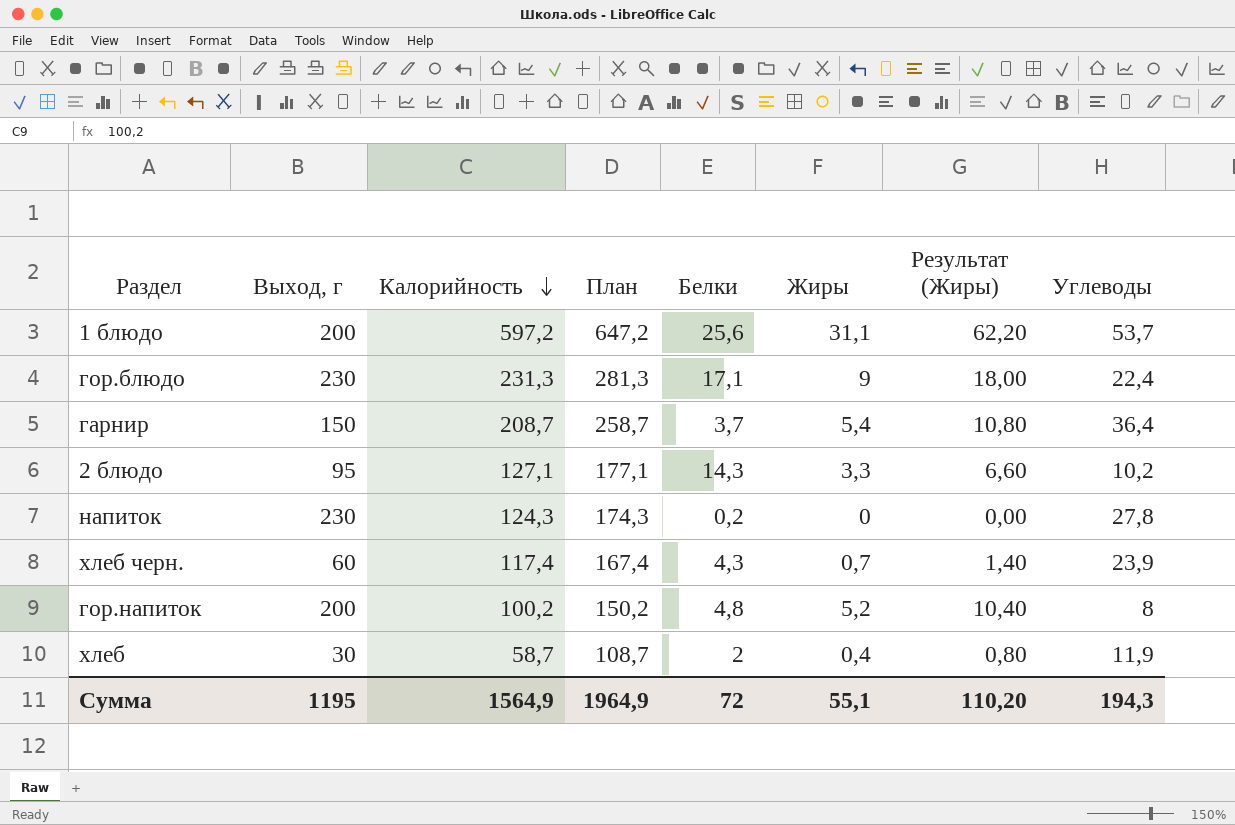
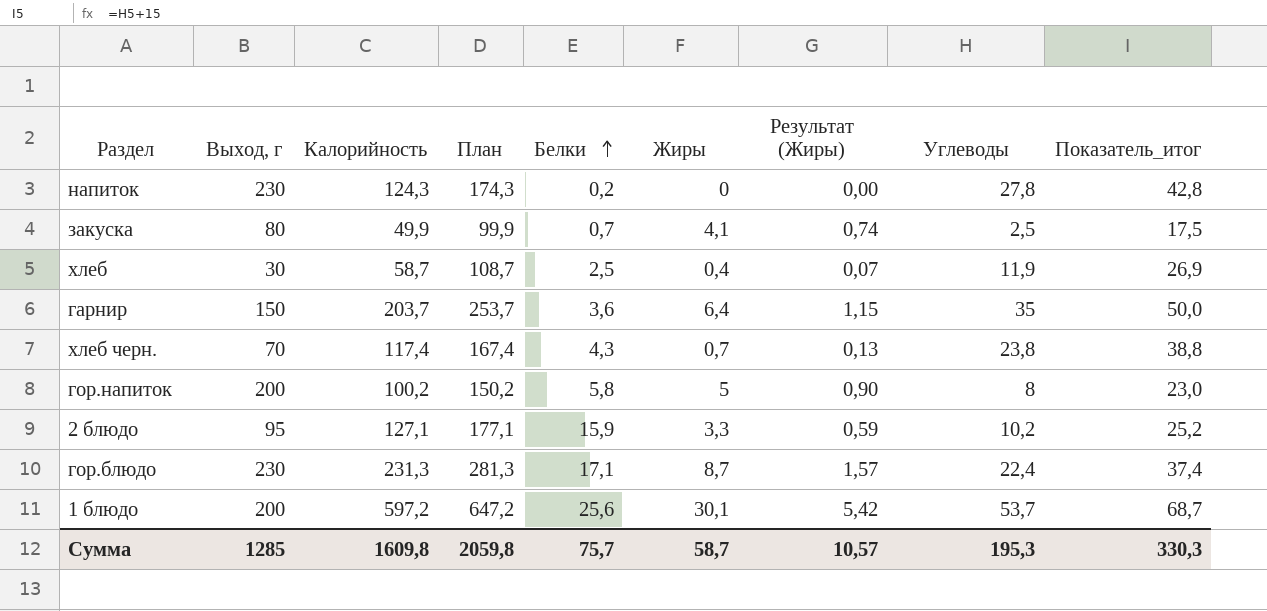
row order: Калорийность descending -> Белки ascending
column Результат (Жиры) | formula: [Жиры] * 2 -> [Жиры] * 0,18
column Показатель_итог | formula: none -> [Углеводы] + 15
row закуска: none -> 80 | 49,9 | 99,9 | 0,7 | 4,1 | 0,74 | 2,5 | 17,5
хлеб | Белки: 2 -> 2,5
гарнир | Калорийность: 208,7 -> 203,7
гарнир | План: 258,7 -> 253,7
гарнир | Белки: 3,7 -> 3,6
гарнир | Жиры: 5,4 -> 6,4
гарнир | Углеводы: 36,4 -> 35
хлеб черн. | Выход, г: 60 -> 70
хлеб черн. | Углеводы: 23,9 -> 23,8
гор.напиток | Белки: 4,8 -> 5,8
гор.напиток | Жиры: 5,2 -> 5
2 блюдо | Белки: 14,3 -> 15,9
гор.блюдо | Жиры: 9 -> 8,7
1 блюдо | Жиры: 31,1 -> 30,1
Сумма | Выход, г: 1195 -> 1285
Сумма | Калорийность: 1564,9 -> 1609,8
Сумма | План: 1964,9 -> 2059,8
Сумма | Белки: 72 -> 75,7
Сумма | Жиры: 55,1 -> 58,7
Сумма | Результат (Жиры): 110,20 -> 10,57
Сумма | Углеводы: 194,3 -> 195,3

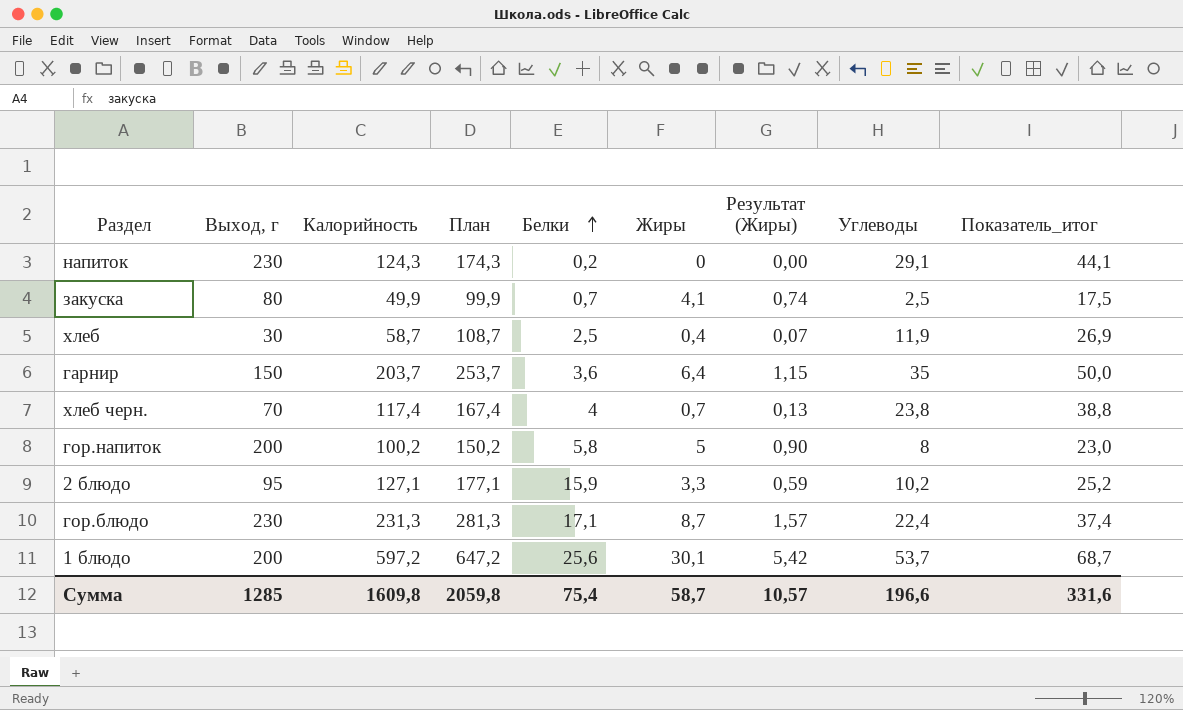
напиток | Углеводы: 27,8 -> 29,1
напиток | Показатель_итог: 42,8 -> 44,1
хлеб черн. | Белки: 4,3 -> 4
Сумма | Белки: 75,7 -> 75,4
Сумма | Углеводы: 195,3 -> 196,6
Сумма | Показатель_итог: 330,3 -> 331,6

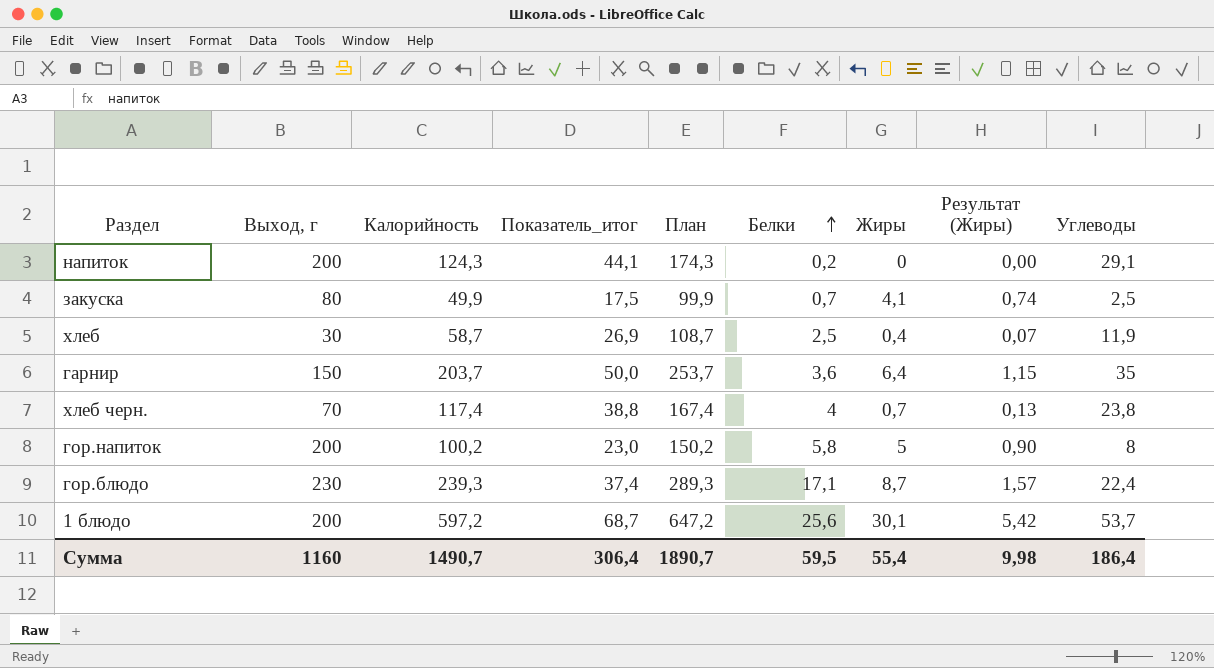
column Показатель_итог | position: 9 -> 4
row 2 блюдо: 95 | 127,1 | 177,1 | 15,9 | 3,3 | 0,59 | 10,2 | 25,2 -> none
напиток | Выход, г: 230 -> 200
гор.блюдо | Калорийность: 231,3 -> 239,3
гор.блюдо | План: 281,3 -> 289,3
Сумма | Выход, г: 1285 -> 1160
Сумма | Калорийность: 1609,8 -> 1490,7
Сумма | Показатель_итог: 331,6 -> 306,4
Сумма | План: 2059,8 -> 1890,7
Сумма | Белки: 75,4 -> 59,5
Сумма | Жиры: 58,7 -> 55,4
Сумма | Результат (Жиры): 10,57 -> 9,98
Сумма | Углеводы: 196,6 -> 186,4

